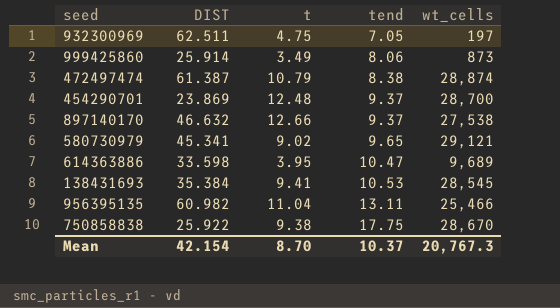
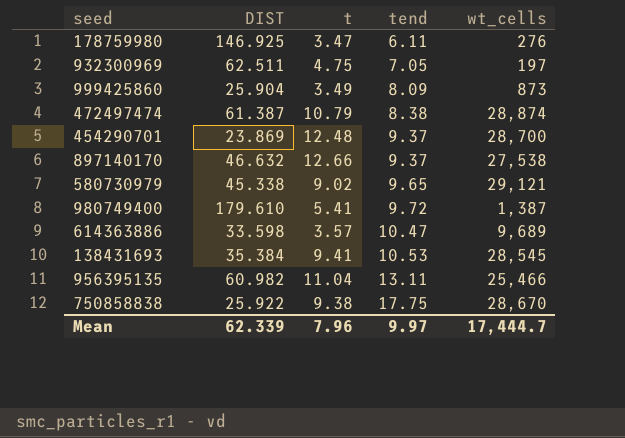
row 178759980: none -> 146.925 | 3.47 | 6.11 | 276
999425860 | DIST: 25.914 -> 25.904
999425860 | tend: 8.06 -> 8.09
580730979 | DIST: 45.341 -> 45.338
row 980749400: none -> 179.610 | 5.41 | 9.72 | 1,387
614363886 | t: 3.95 -> 3.57
Mean | DIST: 42.154 -> 62.339
Mean | t: 8.70 -> 7.96
Mean | tend: 10.37 -> 9.97
Mean | wt_cells: 20,767.3 -> 17,444.7

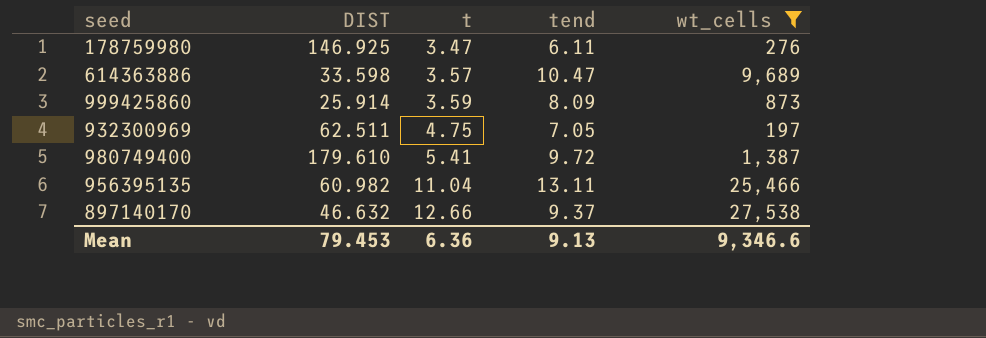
filter: none -> wt_cells <= 27,538
row order: tend ascending -> t ascending
999425860 | DIST: 25.904 -> 25.914
999425860 | t: 3.49 -> 3.59
Mean | DIST: 62.339 -> 79.453
Mean | t: 7.96 -> 6.36
Mean | tend: 9.97 -> 9.13
Mean | wt_cells: 17,444.7 -> 9,346.6

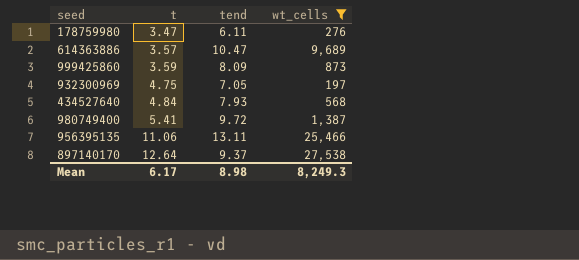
column DIST | position: 2 -> none
row 434527640: none -> 4.84 | 7.93 | 568
956395135 | t: 11.04 -> 11.06
897140170 | t: 12.66 -> 12.64
Mean | t: 6.36 -> 6.17
Mean | tend: 9.13 -> 8.98
Mean | wt_cells: 9,346.6 -> 8,249.3

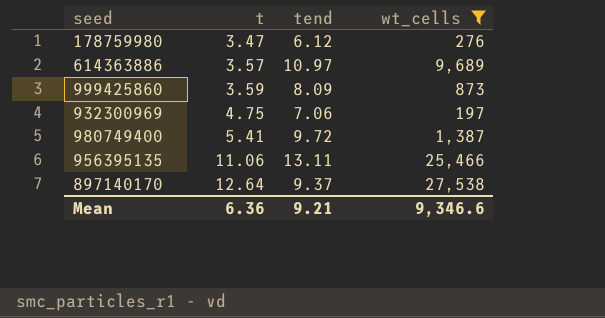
row 434527640: 4.84 | 7.93 | 568 -> none
178759980 | tend: 6.11 -> 6.12
614363886 | tend: 10.47 -> 10.97
932300969 | tend: 7.05 -> 7.06
Mean | t: 6.17 -> 6.36
Mean | tend: 8.98 -> 9.21
Mean | wt_cells: 8,249.3 -> 9,346.6

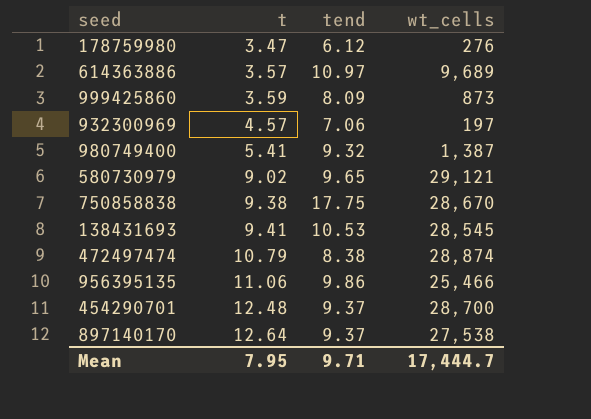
filter: wt_cells <= 27,538 -> none
932300969 | t: 4.75 -> 4.57
980749400 | tend: 9.72 -> 9.32
956395135 | tend: 13.11 -> 9.86
Mean | t: 6.36 -> 7.95
Mean | tend: 9.21 -> 9.71
Mean | wt_cells: 9,346.6 -> 17,444.7

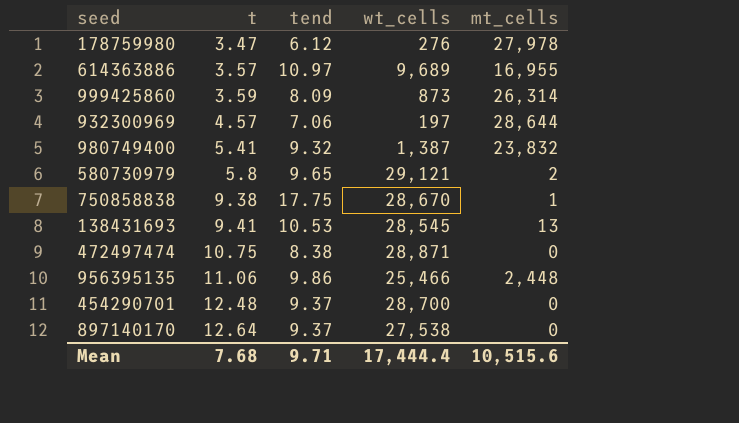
column mt_cells | position: none -> 5
580730979 | t: 9.02 -> 5.8
472497474 | t: 10.79 -> 10.75
472497474 | wt_cells: 28,874 -> 28,871
Mean | t: 7.95 -> 7.68
Mean | wt_cells: 17,444.7 -> 17,444.4

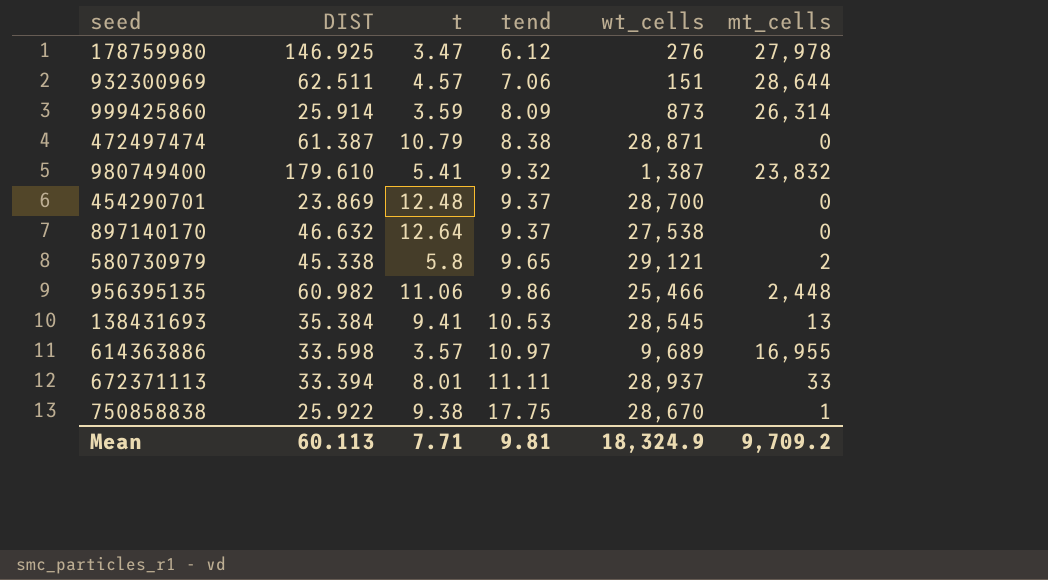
row order: t ascending -> tend ascending
column DIST | position: none -> 2
932300969 | wt_cells: 197 -> 151
472497474 | t: 10.75 -> 10.79
row 672371113: none -> 33.394 | 8.01 | 11.11 | 28,937 | 33
Mean | t: 7.68 -> 7.71
Mean | tend: 9.71 -> 9.81
Mean | wt_cells: 17,444.4 -> 18,324.9
Mean | mt_cells: 10,515.6 -> 9,709.2

